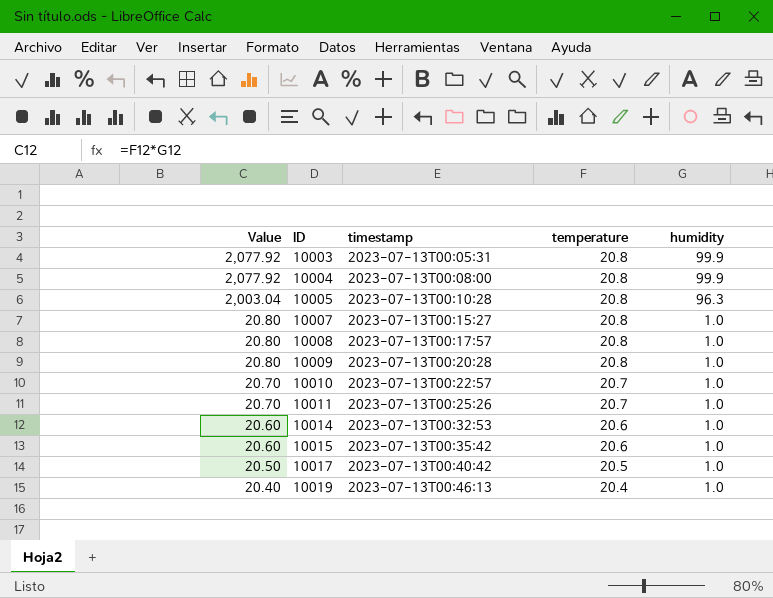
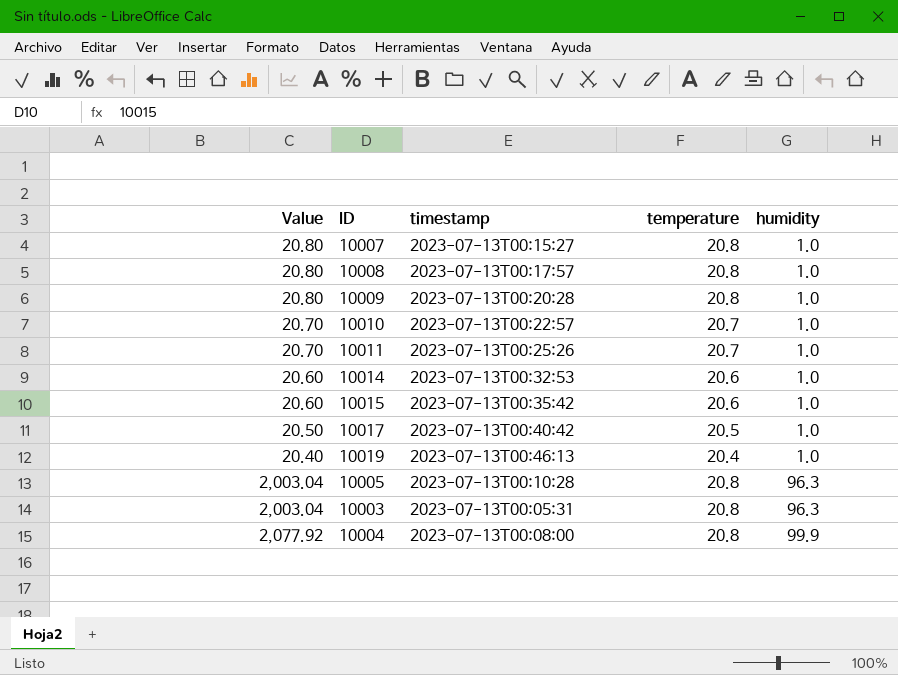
row order: Value descending -> humidity ascending
10003 | Value: 2,077.92 -> 2,003.04
10003 | humidity: 99.9 -> 96.3

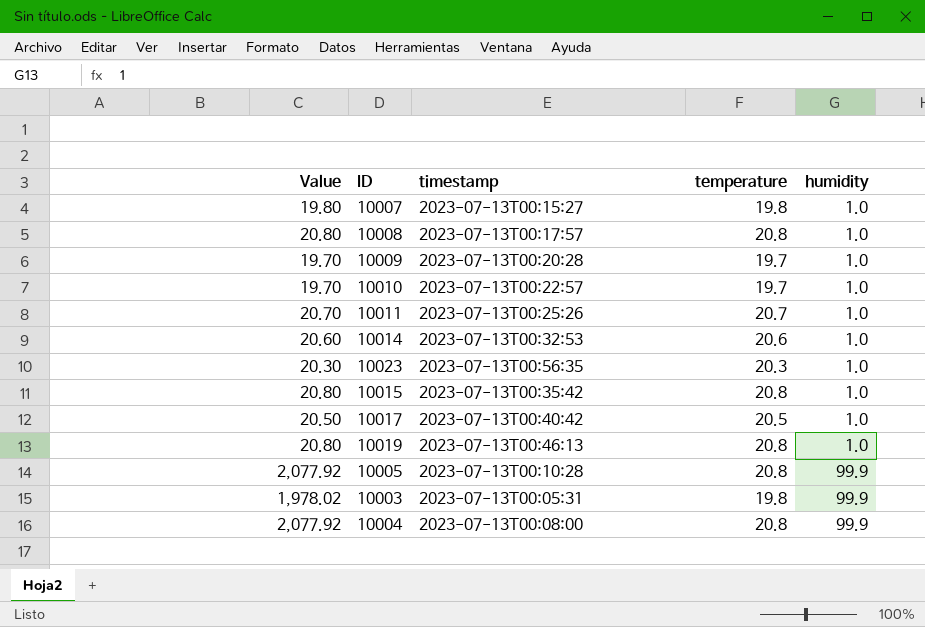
10007 | Value: 20.80 -> 19.80
10007 | temperature: 20.8 -> 19.8
10009 | Value: 20.80 -> 19.70
10009 | temperature: 20.8 -> 19.7
10010 | Value: 20.70 -> 19.70
10010 | temperature: 20.7 -> 19.7
row 10023: none -> 20.30 | 2023-07-13T00:56:35 | 20.3 | 1.0
10015 | Value: 20.60 -> 20.80
10015 | temperature: 20.6 -> 20.8
10019 | Value: 20.40 -> 20.80
10019 | temperature: 20.4 -> 20.8
10005 | Value: 2,003.04 -> 2,077.92
10005 | humidity: 96.3 -> 99.9
10003 | Value: 2,003.04 -> 1,978.02
10003 | temperature: 20.8 -> 19.8
10003 | humidity: 96.3 -> 99.9

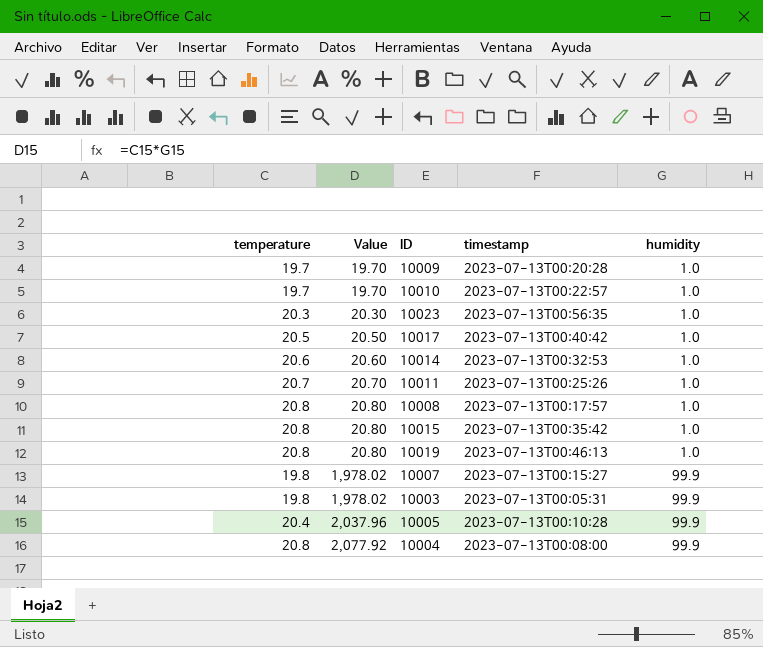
row order: humidity ascending -> Value ascending
column temperature | position: 4 -> 1
10007 | Value: 19.80 -> 1,978.02
10007 | humidity: 1.0 -> 99.9
10005 | temperature: 20.8 -> 20.4
10005 | Value: 2,077.92 -> 2,037.96

